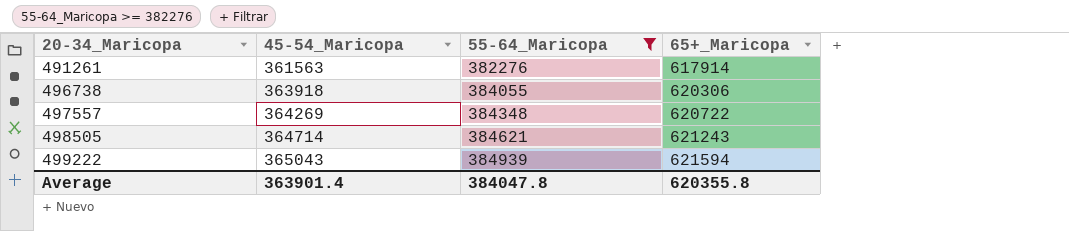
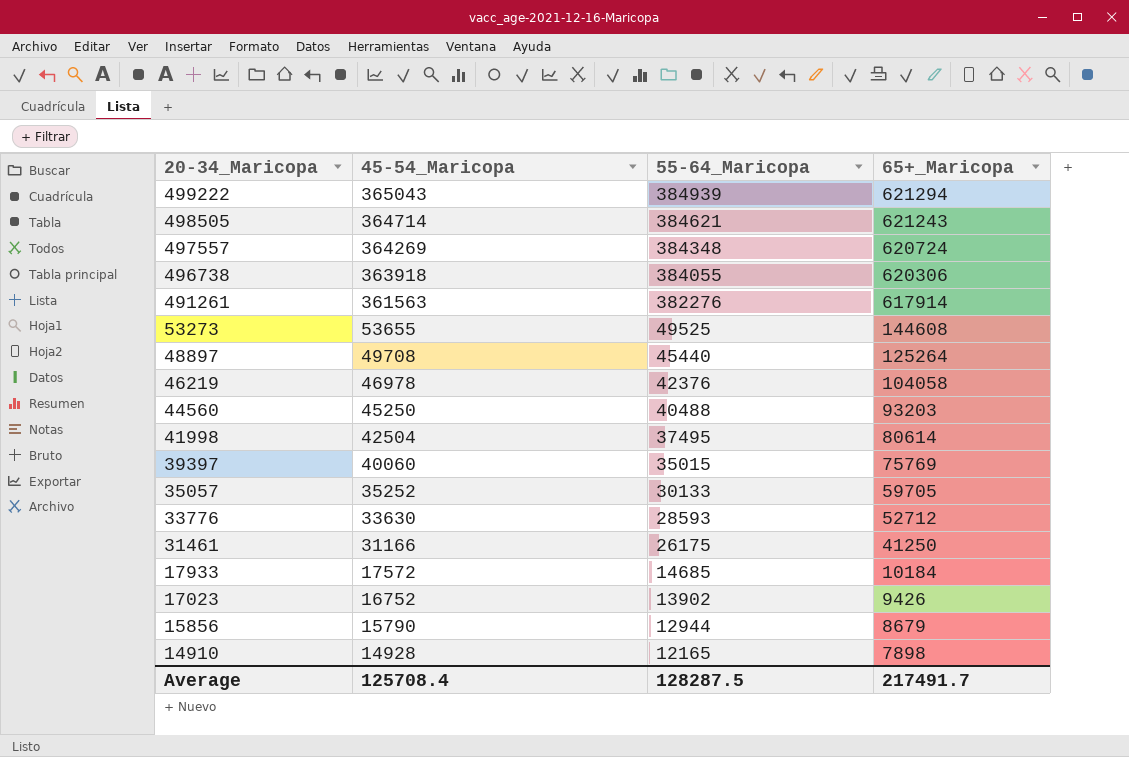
filter: 55-64_Maricopa >= 382276 -> none
row order: 20-34_Maricopa ascending -> 20-34_Maricopa descending
499222 | 65+_Maricopa: 621594 -> 621294
497557 | 65+_Maricopa: 620722 -> 620724
Average | 45-54_Maricopa: 363901.4 -> 125708.4
Average | 55-64_Maricopa: 384047.8 -> 128287.5
Average | 65+_Maricopa: 620355.8 -> 217491.7

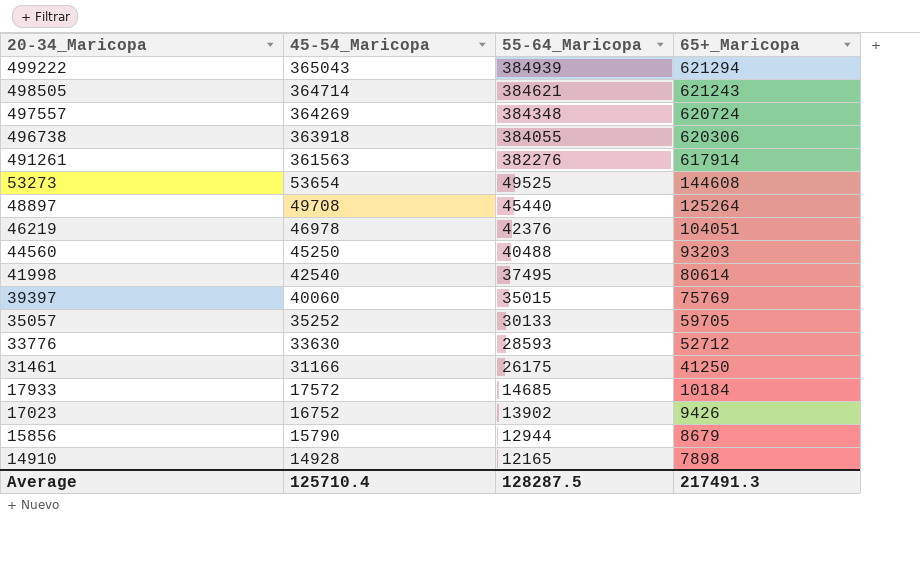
53273 | 45-54_Maricopa: 53655 -> 53654
46219 | 65+_Maricopa: 104058 -> 104051
41998 | 45-54_Maricopa: 42504 -> 42540
Average | 45-54_Maricopa: 125708.4 -> 125710.4
Average | 65+_Maricopa: 217491.7 -> 217491.3

